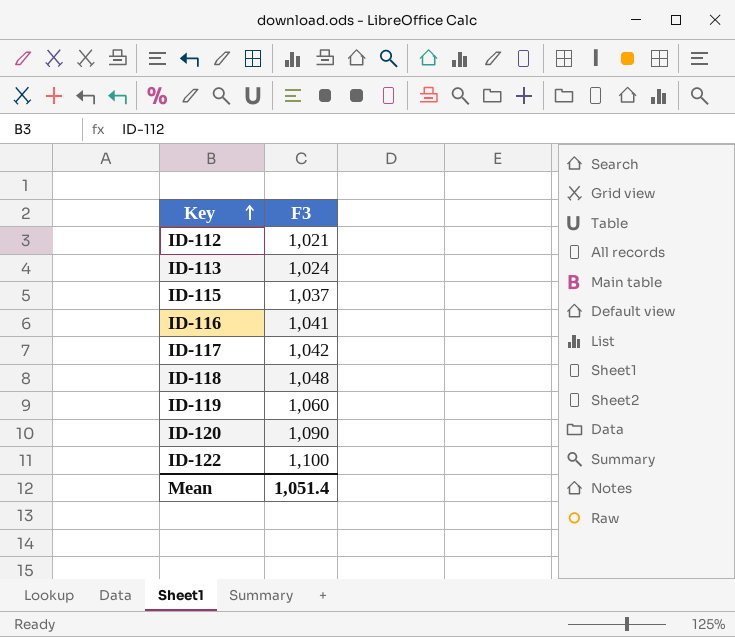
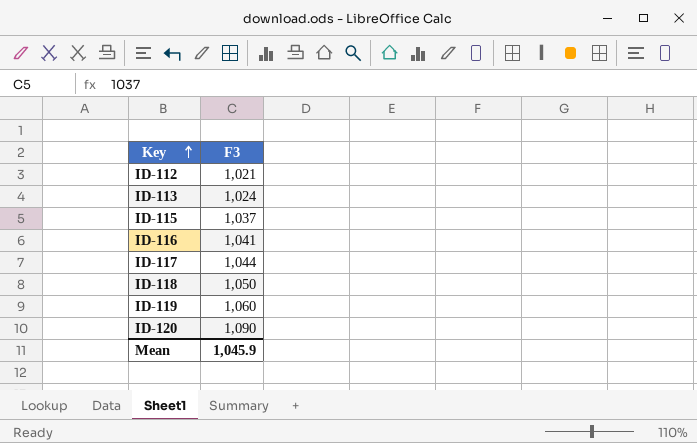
row ID-122: 1,100 -> none
ID-117 | F3: 1,042 -> 1,044
ID-118 | F3: 1,048 -> 1,050
Mean | F3: 1,051.4 -> 1,045.9

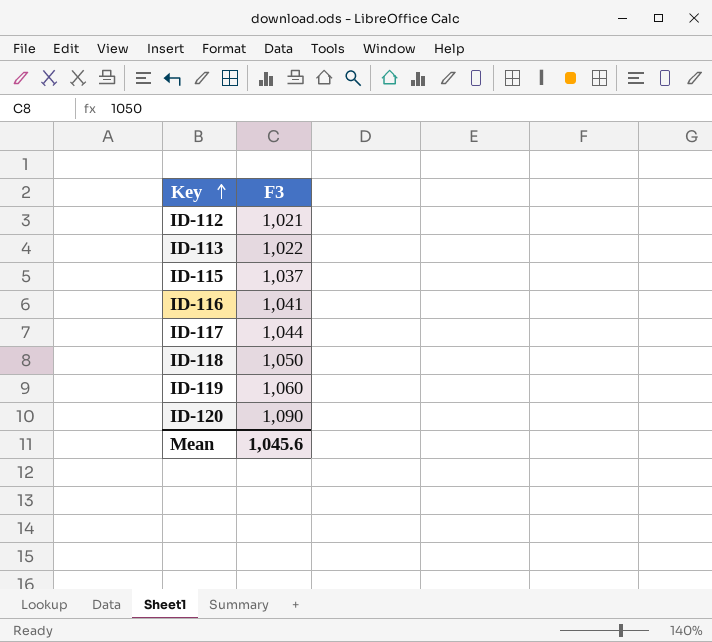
ID-113 | F3: 1,024 -> 1,022
Mean | F3: 1,045.9 -> 1,045.6

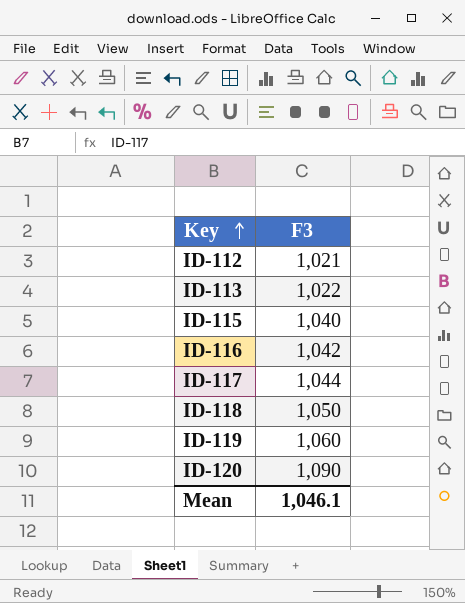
ID-115 | F3: 1,037 -> 1,040
ID-116 | F3: 1,041 -> 1,042
Mean | F3: 1,045.6 -> 1,046.1

